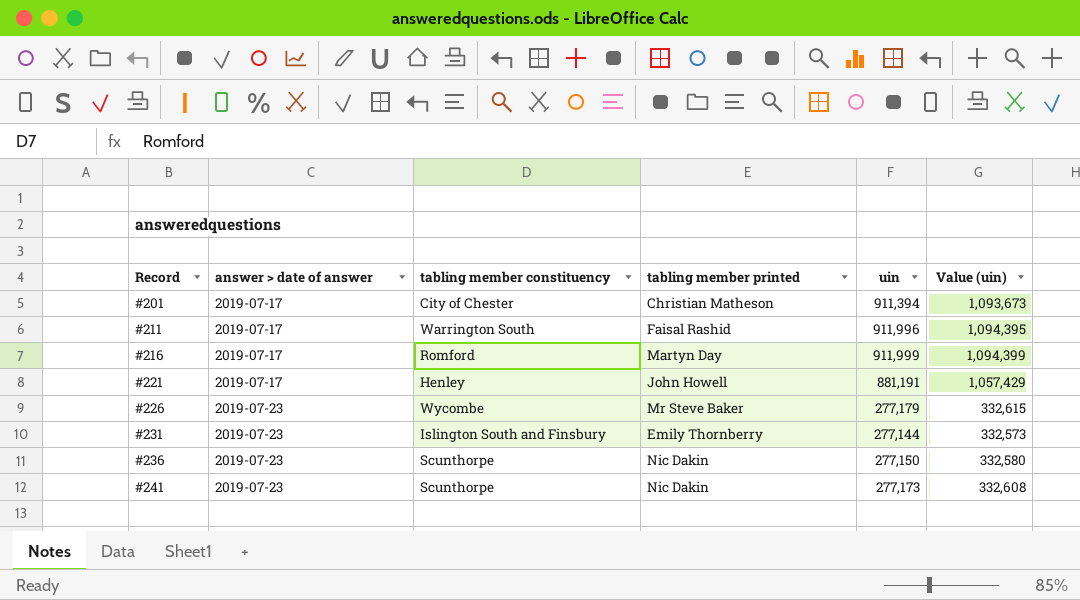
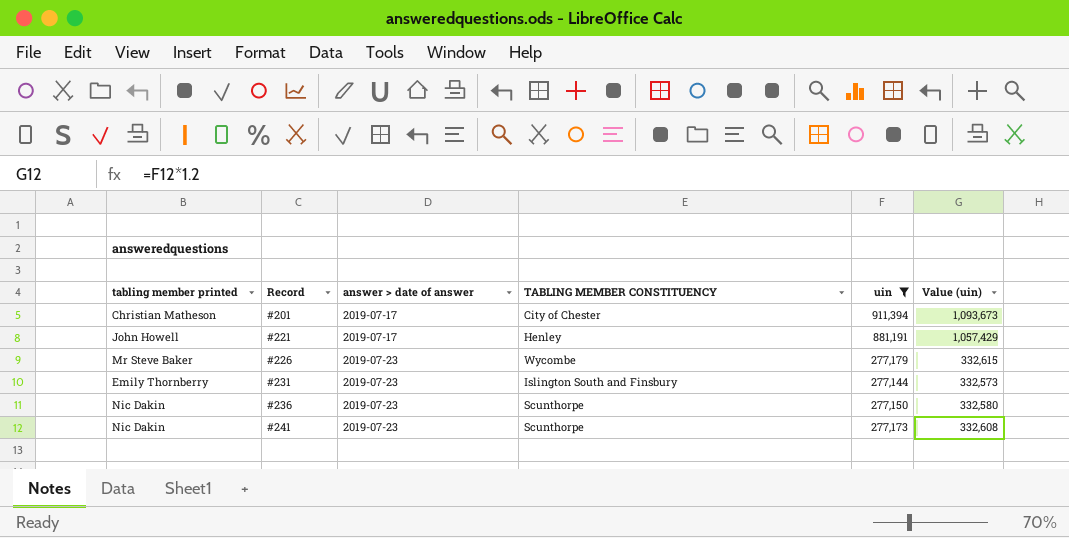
filter: none -> uin <= 911,394
column tabling member printed | position: 4 -> 1
column name: tabling member constituency -> TABLING MEMBER CONSTITUENCY

